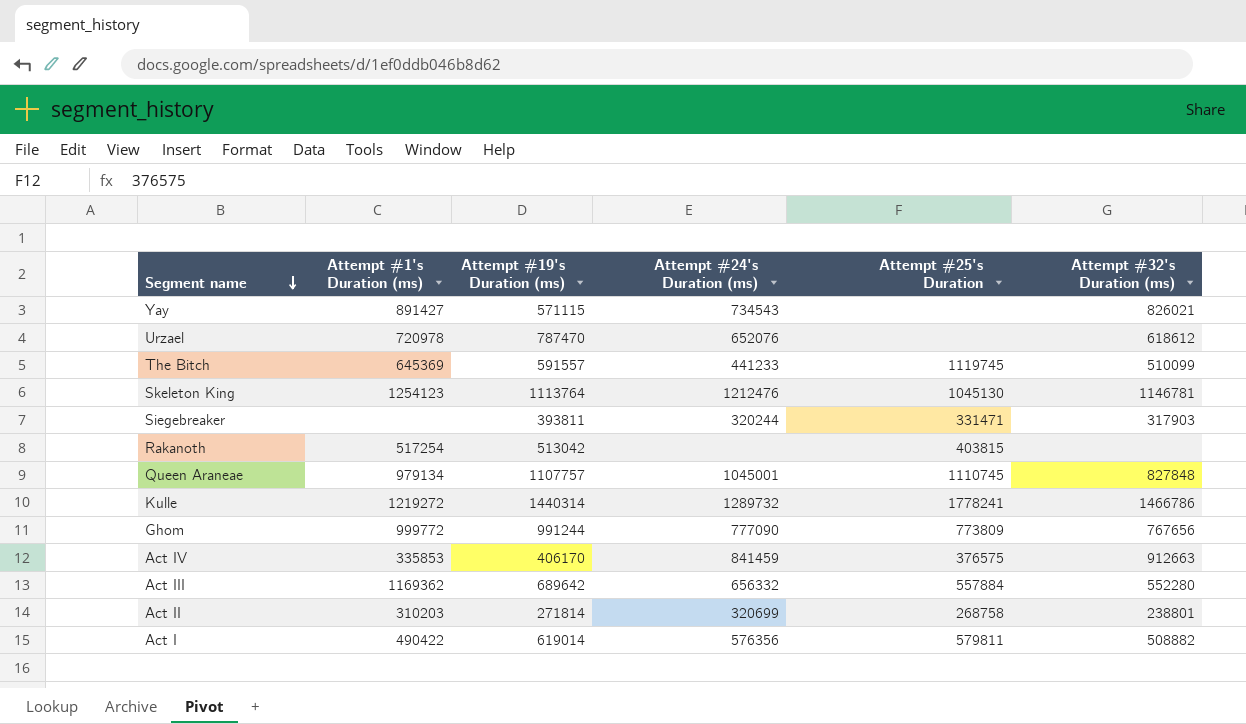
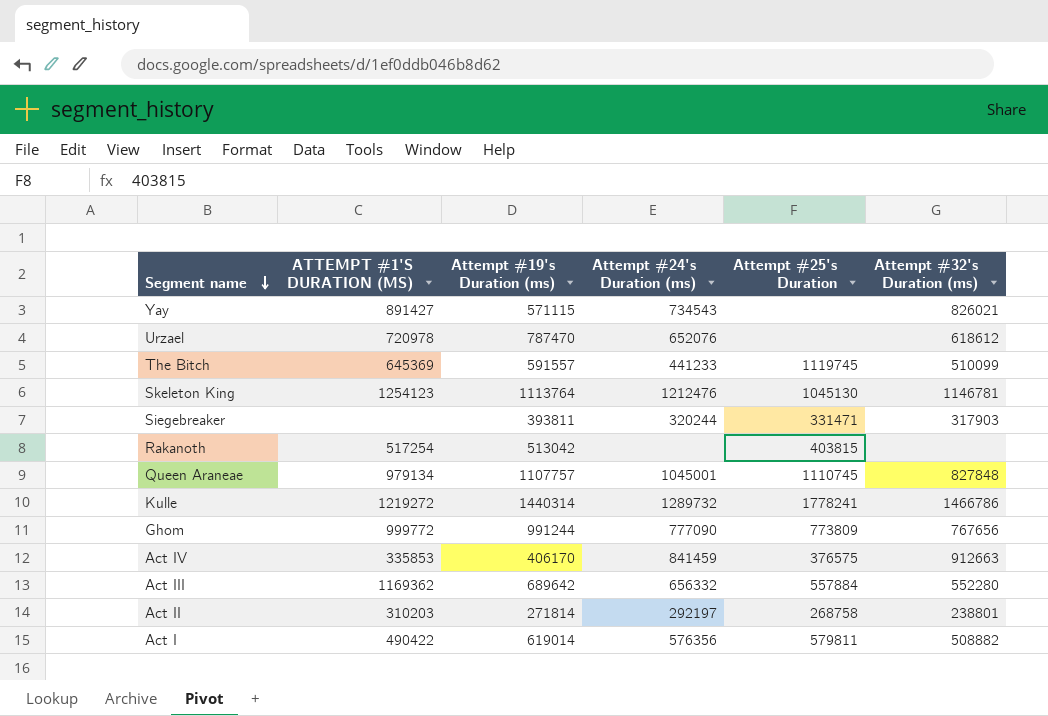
column name: Attempt #1's Duration (ms) -> ATTEMPT #1'S DURATION (MS)
Act II | Attempt #24's Duration (ms): 320699 -> 292197

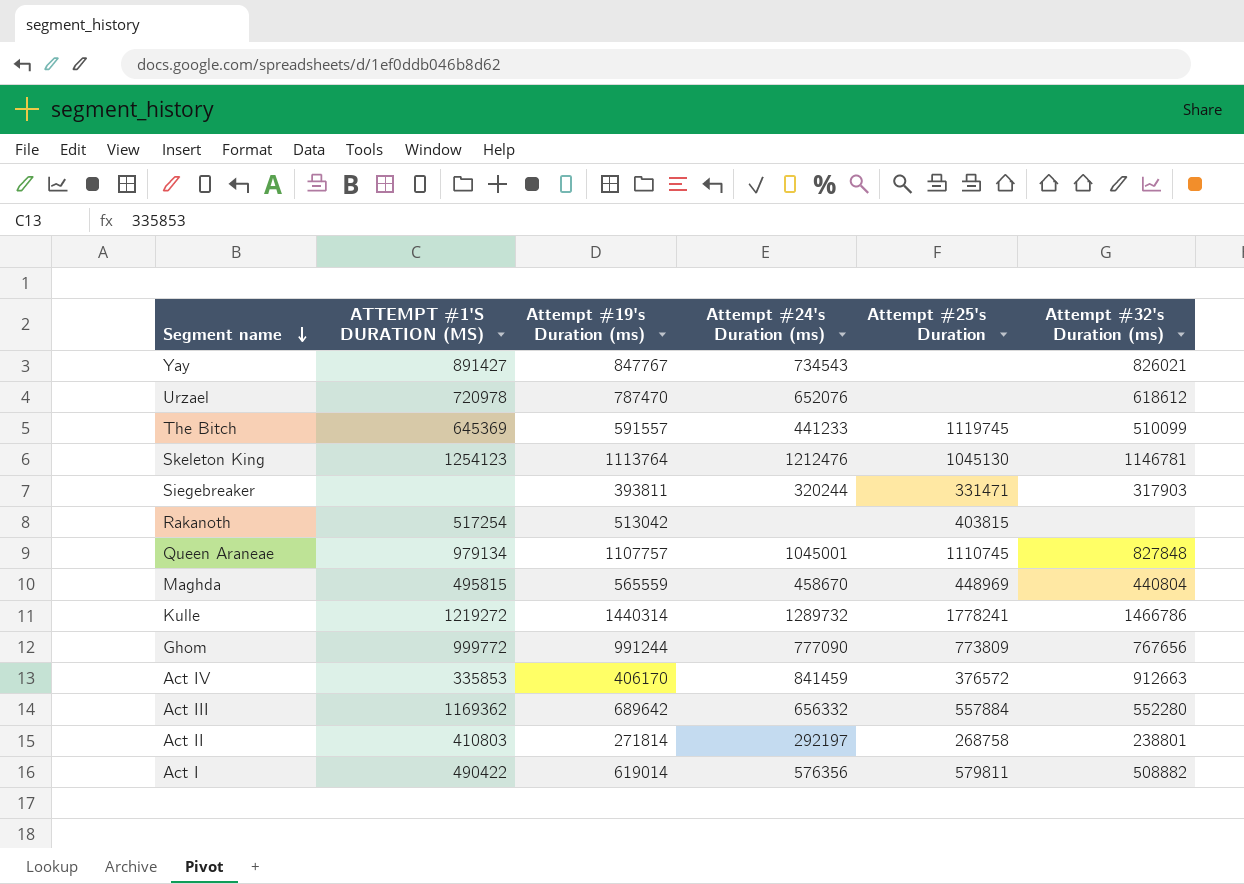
Yay | Attempt #19's Duration (ms): 571115 -> 847767
row Maghda: none -> 495815 | 565559 | 458670 | 448969 | 440804
Act IV | Attempt #25's Duration: 376575 -> 376572
Act II | ATTEMPT #1'S DURATION (MS): 310203 -> 410803

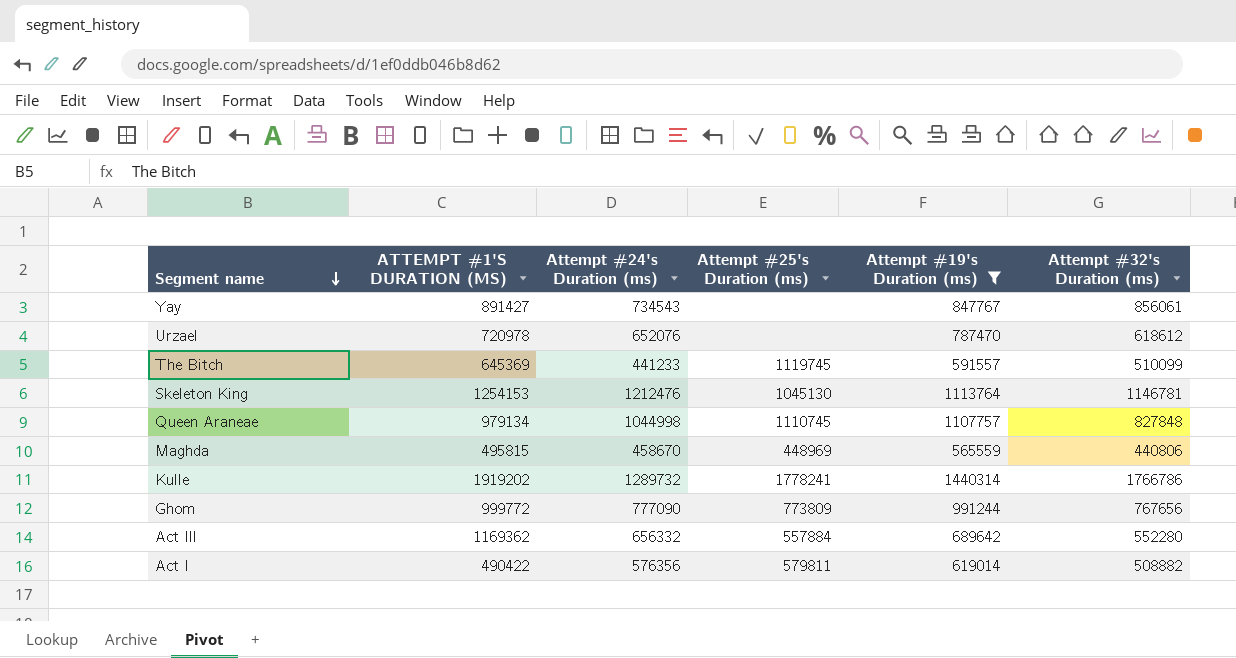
filter: none -> Attempt #19's Duration (ms) >= 565559
column name: Attempt #25's Duration -> Attempt #25's Duration (ms)
column Attempt #19's Duration (ms) | position: 3 -> 5
Yay | Attempt #32's Duration (ms): 826021 -> 856061
Skeleton King | ATTEMPT #1'S DURATION (MS): 1254123 -> 1254153
Queen Araneae | Attempt #24's Duration (ms): 1045001 -> 1044998
Maghda | Attempt #32's Duration (ms): 440804 -> 440806
Kulle | ATTEMPT #1'S DURATION (MS): 1219272 -> 1919202
Kulle | Attempt #32's Duration (ms): 1466786 -> 1766786

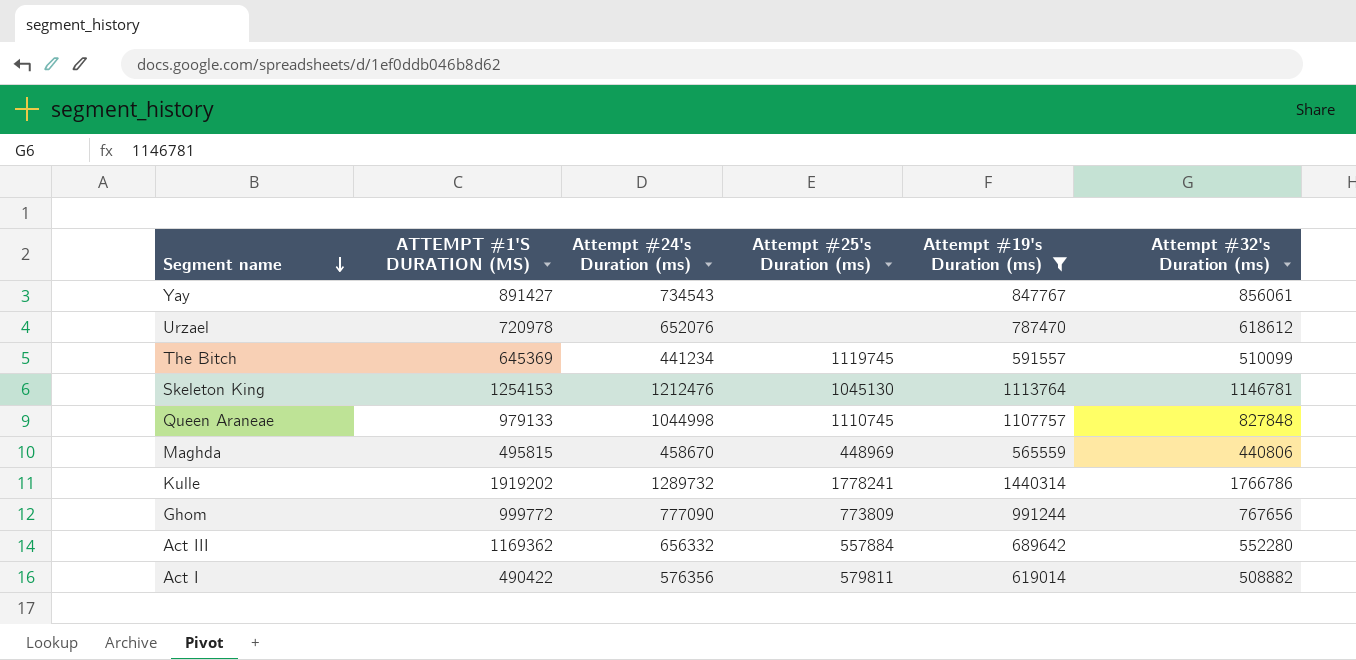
The Bitch | Attempt #24's Duration (ms): 441233 -> 441234
Queen Araneae | ATTEMPT #1'S DURATION (MS): 979134 -> 979133

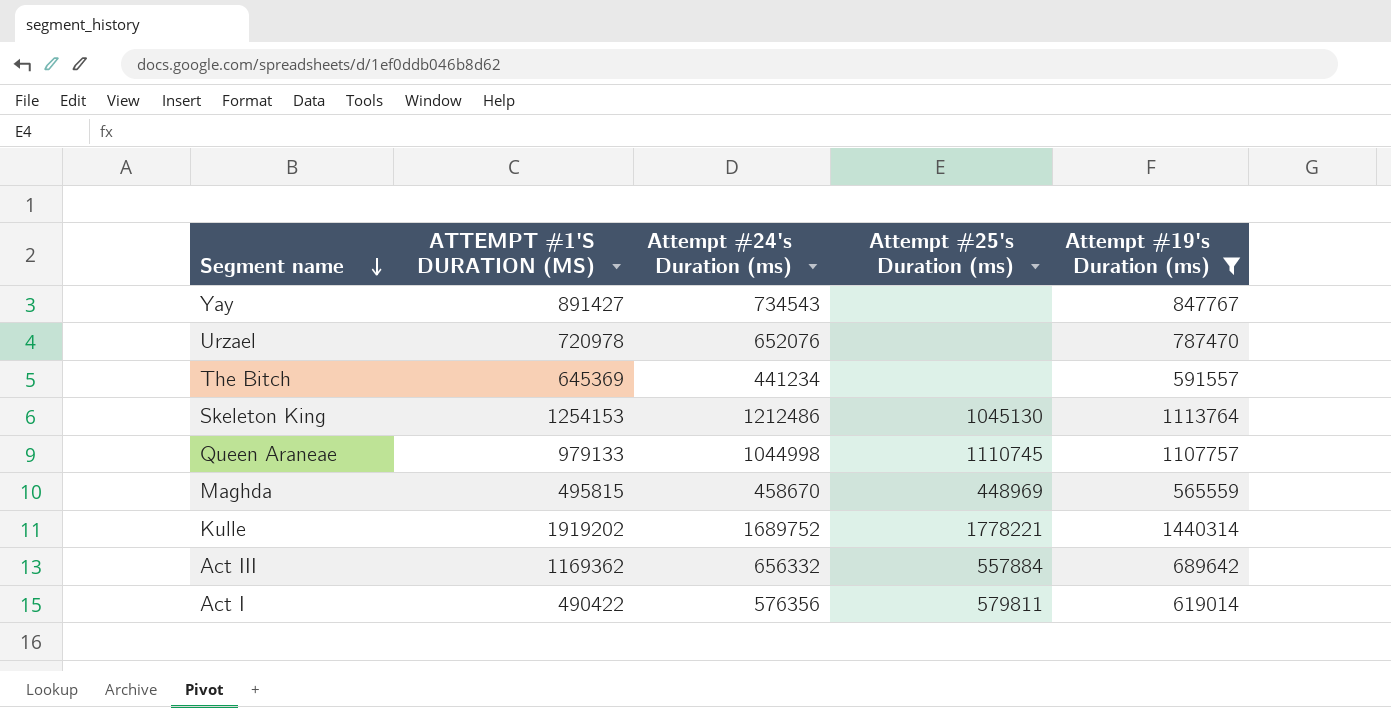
column Attempt #32's Duration (ms) | position: 6 -> none
row Ghom: 999772 | 777090 | 773809 | 991244 | 767656 -> none
The Bitch | Attempt #25's Duration (ms): 1119745 -> none
Skeleton King | Attempt #24's Duration (ms): 1212476 -> 1212486
Kulle | Attempt #24's Duration (ms): 1289732 -> 1689752
Kulle | Attempt #25's Duration (ms): 1778241 -> 1778221

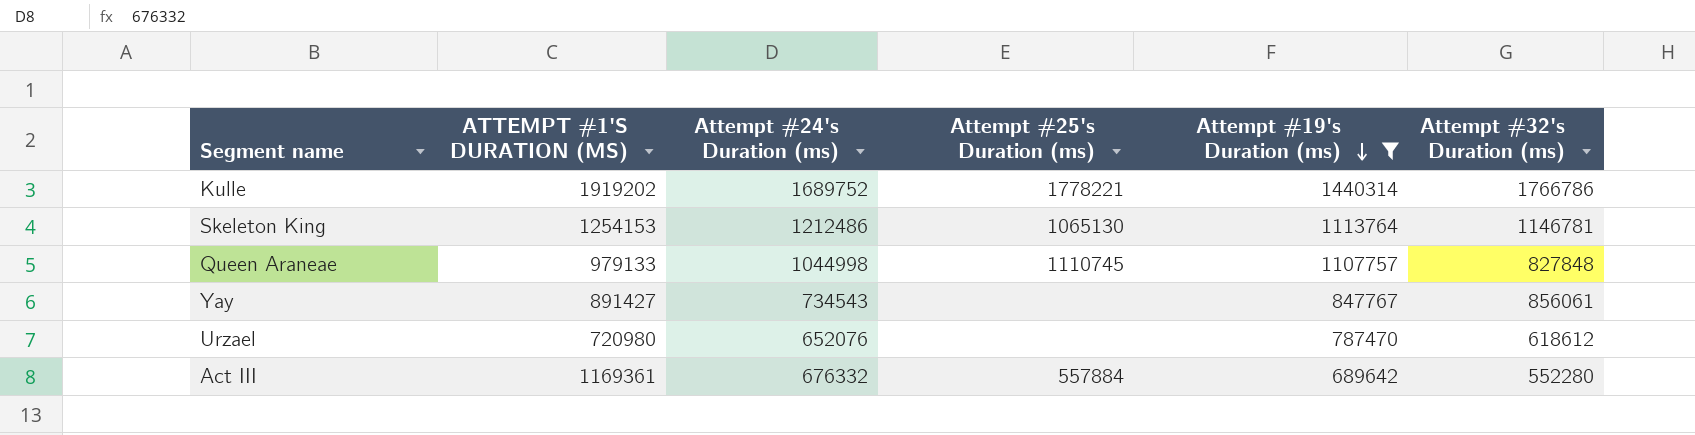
row order: Segment name descending -> Attempt #19's Duration (ms) descending
column Attempt #32's Duration (ms) | position: none -> 6
row The Bitch: 645369 | 441234 | none | 591557 -> none
row Maghda: 495815 | 458670 | 448969 | 565559 -> none
row Act I: 490422 | 576356 | 579811 | 619014 -> none
Skeleton King | Attempt #25's Duration (ms): 1045130 -> 1065130
Urzael | ATTEMPT #1'S DURATION (MS): 720978 -> 720980
Act III | ATTEMPT #1'S DURATION (MS): 1169362 -> 1169361
Act III | Attempt #24's Duration (ms): 656332 -> 676332

